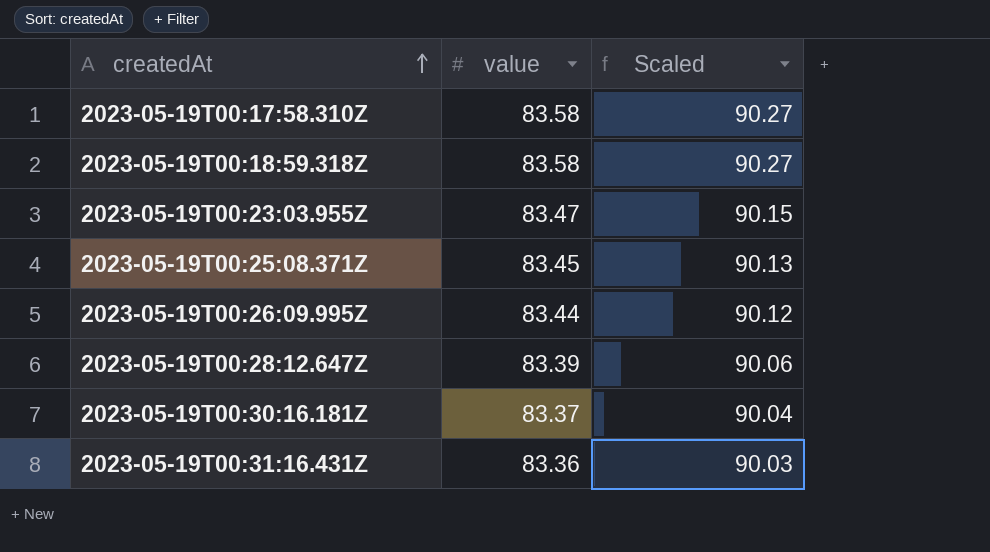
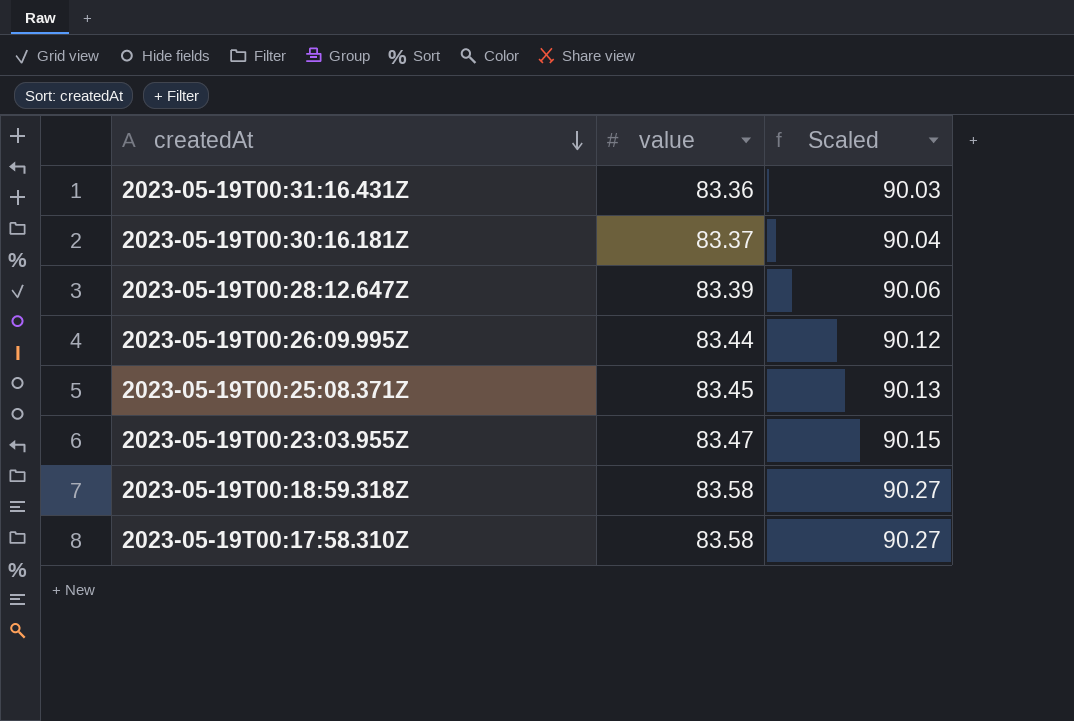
row order: createdAt ascending -> createdAt descending

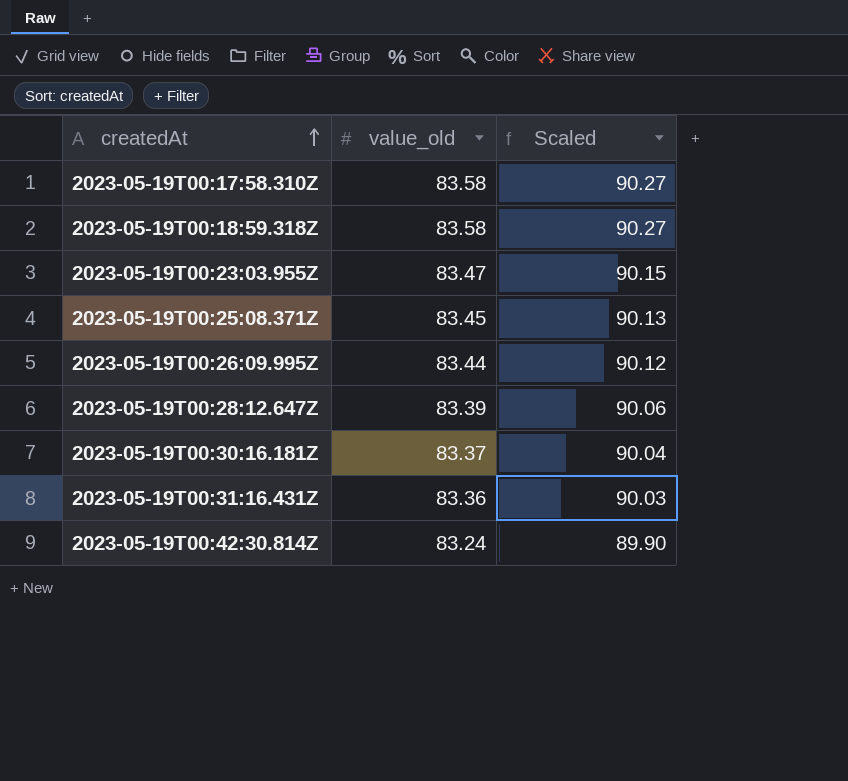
row order: createdAt descending -> createdAt ascending
column name: value -> value_old
row 2023-05-19T00:42:30.814Z: none -> 83.24 | 89.90

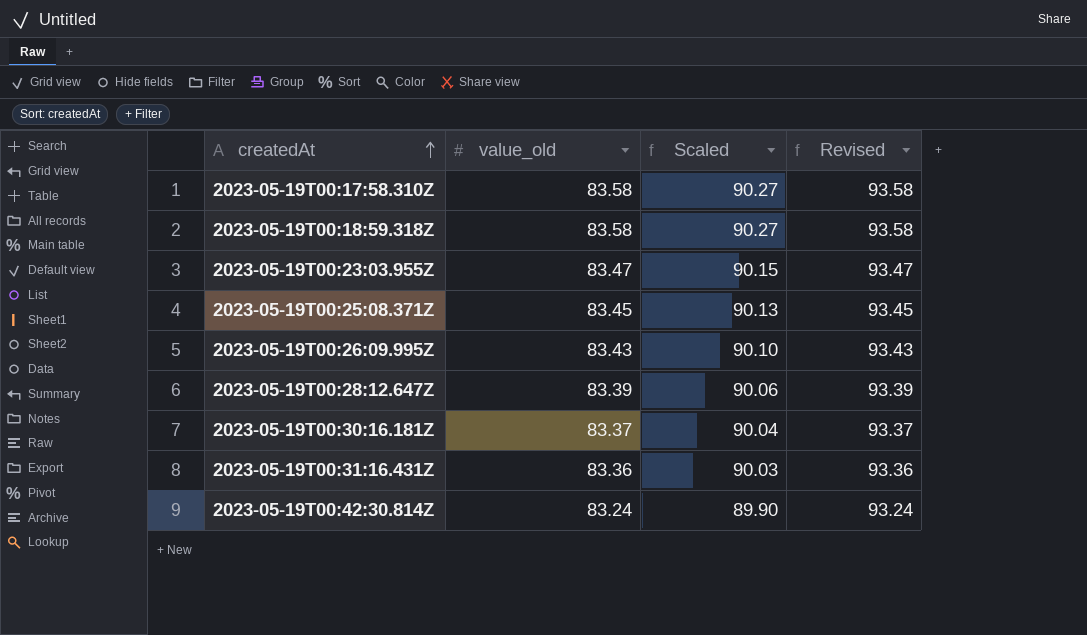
column Revised | formula: none -> [value_old] + 10
2023-05-19T00:26:09.995Z | value_old: 83.44 -> 83.43
2023-05-19T00:26:09.995Z | Scaled: 90.12 -> 90.10

